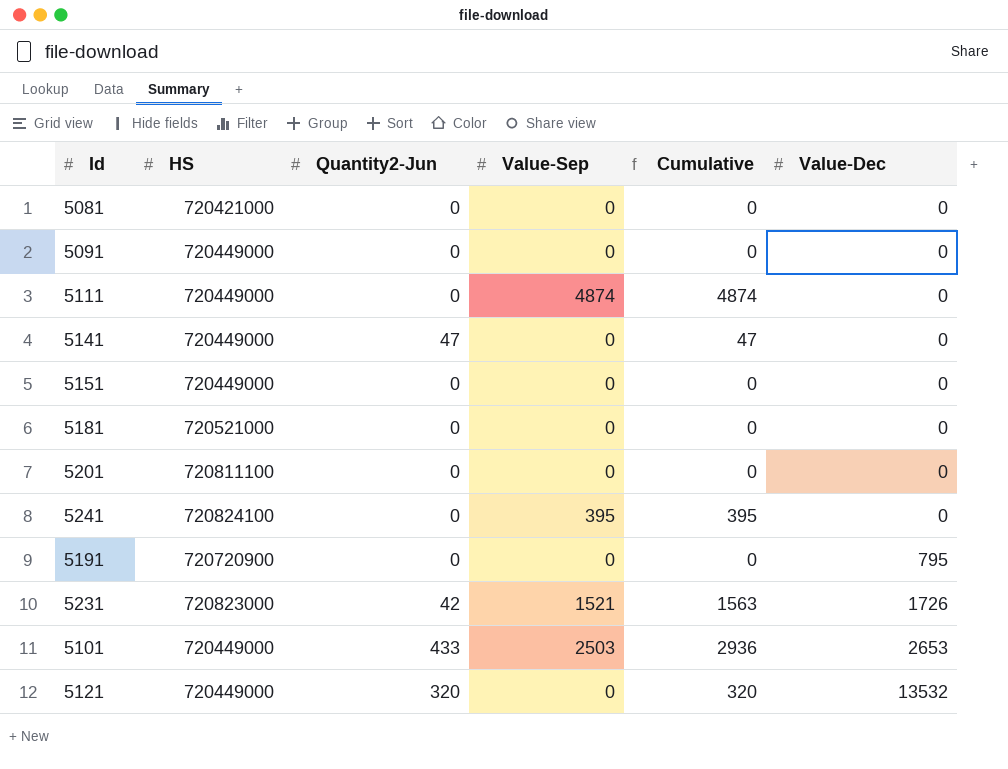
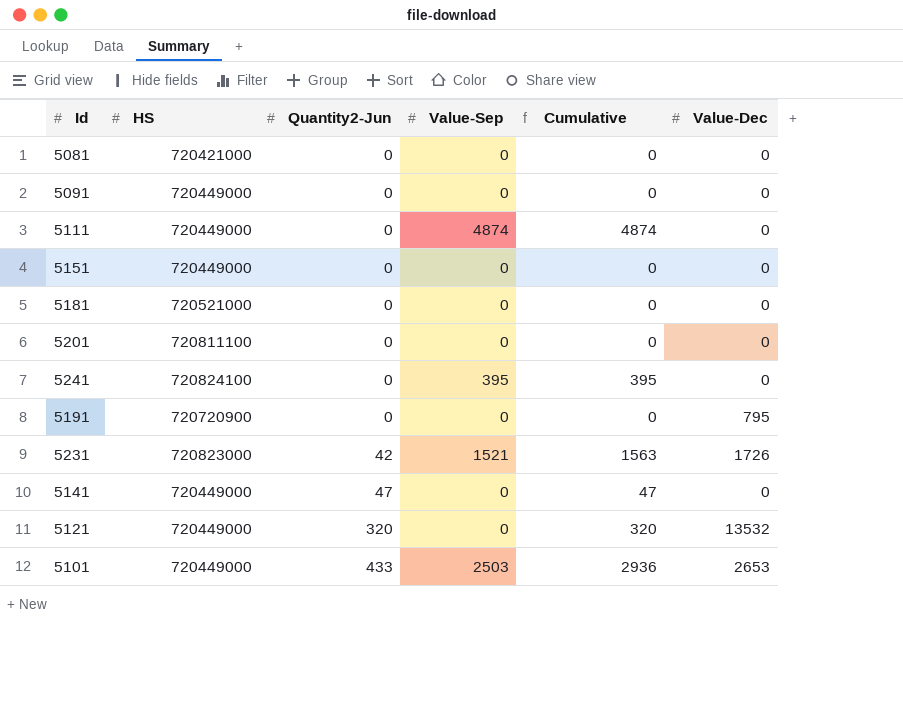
row order: Value-Dec ascending -> Quantity2-Jun ascending

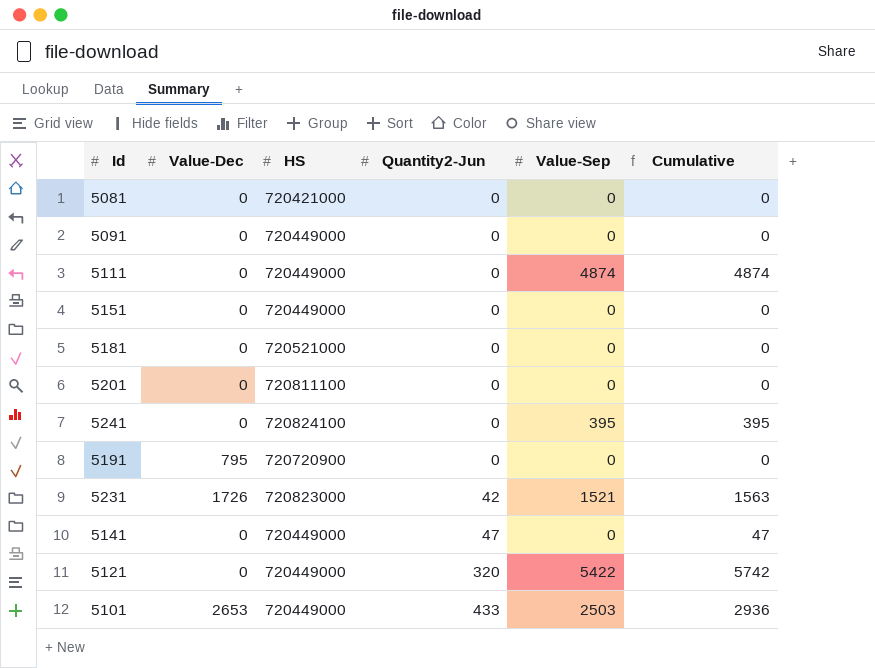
column Value-Dec | position: 6 -> 2
5121 | Value-Dec: 13532 -> 0
5121 | Value-Sep: 0 -> 5422
5121 | Cumulative: 320 -> 5742

